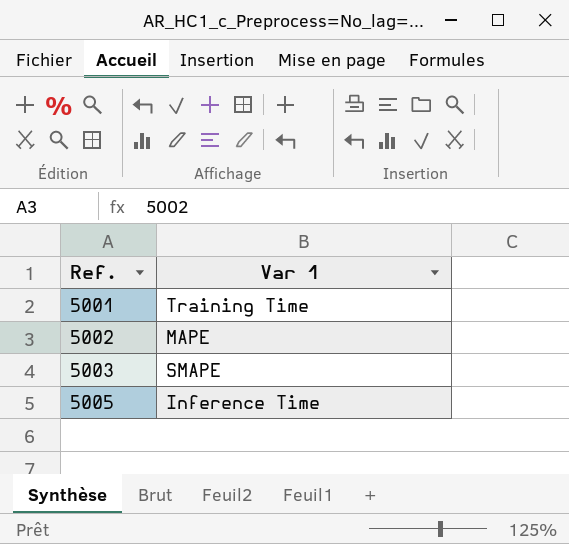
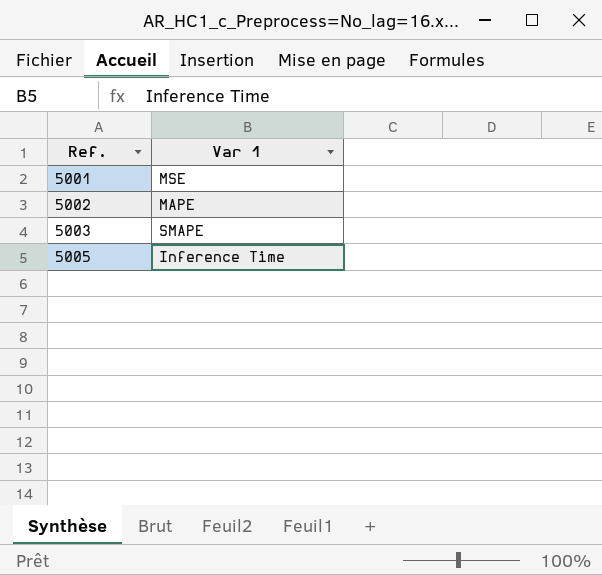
5001 | Var 1: Training Time -> MSE

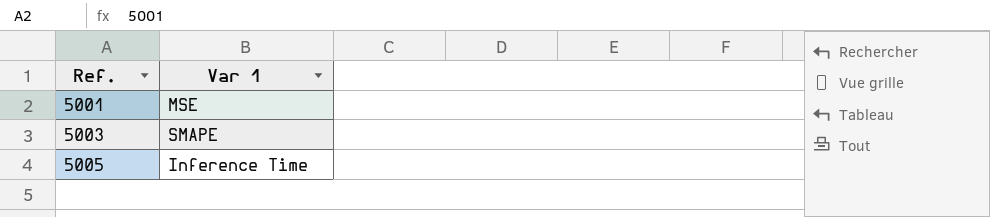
row 5002: MAPE -> none

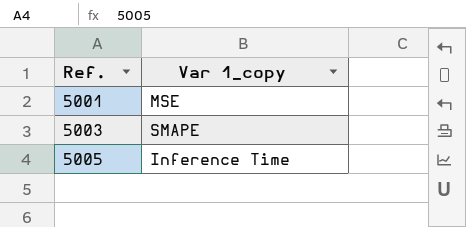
column name: Var 1 -> Var 1_copy

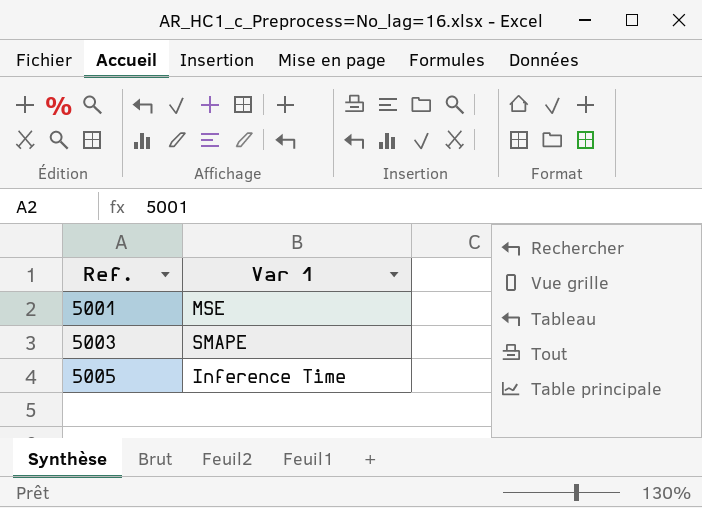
column name: Var 1_copy -> Var 1

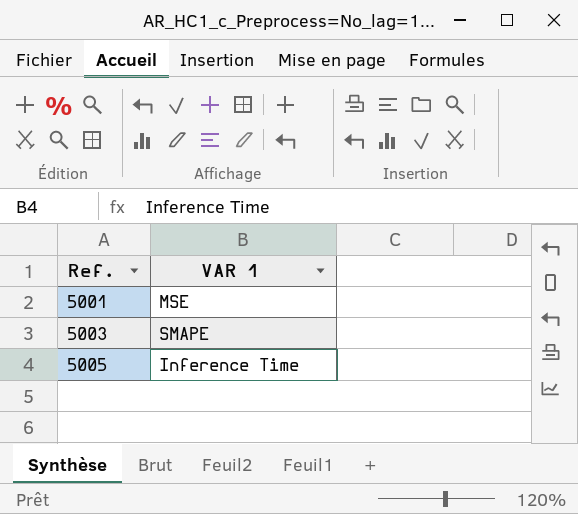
column name: Var 1 -> VAR 1

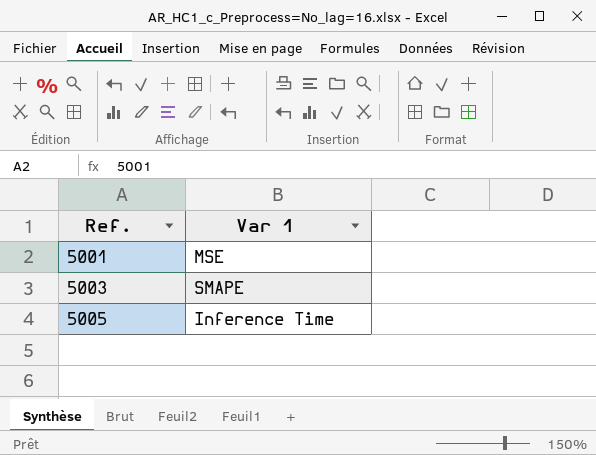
column name: VAR 1 -> Var 1

